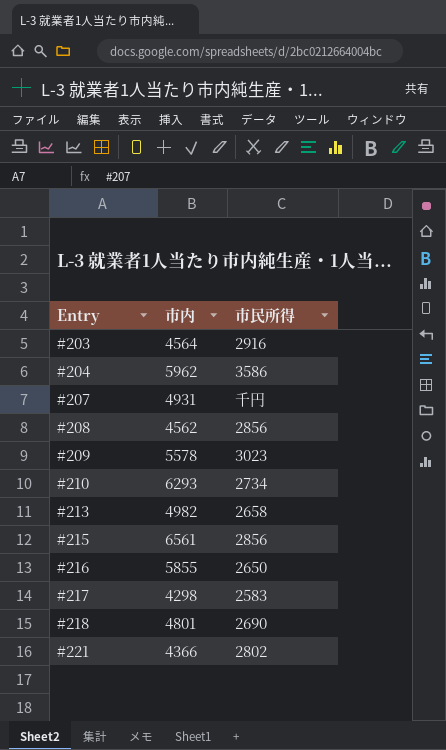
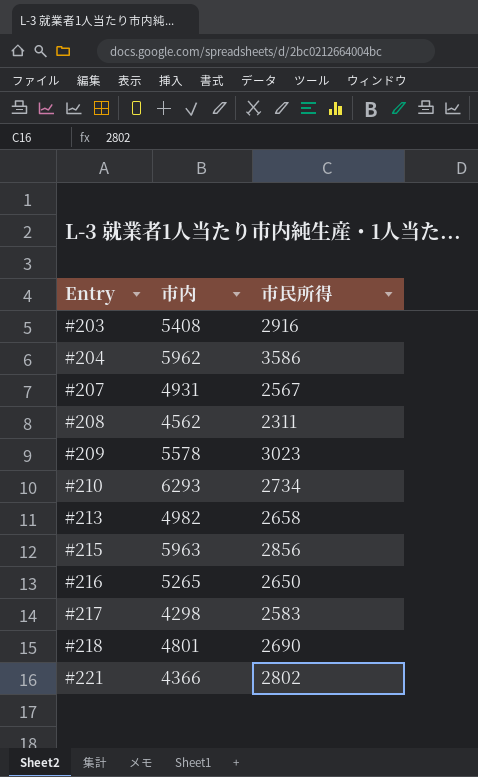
#203 | 市内: 4564 -> 5408
#207 | 市民所得: 千円 -> 2567
#208 | 市民所得: 2856 -> 2311
#215 | 市内: 6561 -> 5963
#216 | 市内: 5855 -> 5265

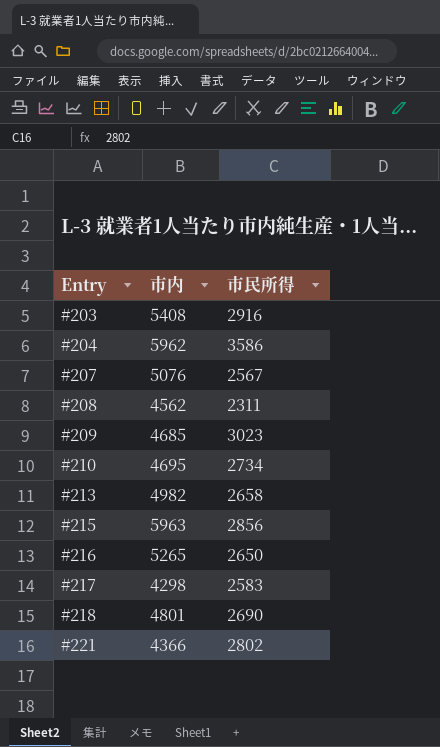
#207 | 市内: 4931 -> 5076
#209 | 市内: 5578 -> 4685
#210 | 市内: 6293 -> 4695

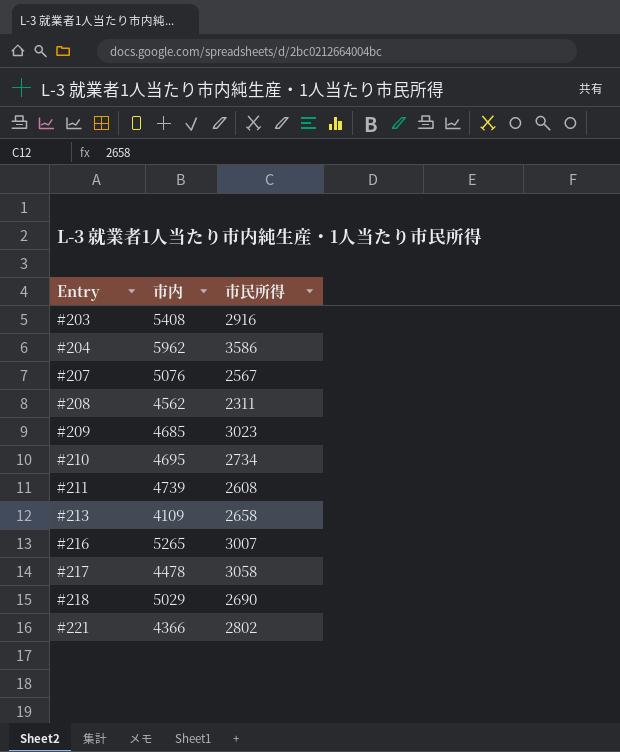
row #215: 5963 | 2856 -> none
row #211: none -> 4739 | 2608
#213 | 市内: 4982 -> 4109
#216 | 市民所得: 2650 -> 3007
#217 | 市内: 4298 -> 4478
#217 | 市民所得: 2583 -> 3058
#218 | 市内: 4801 -> 5029

